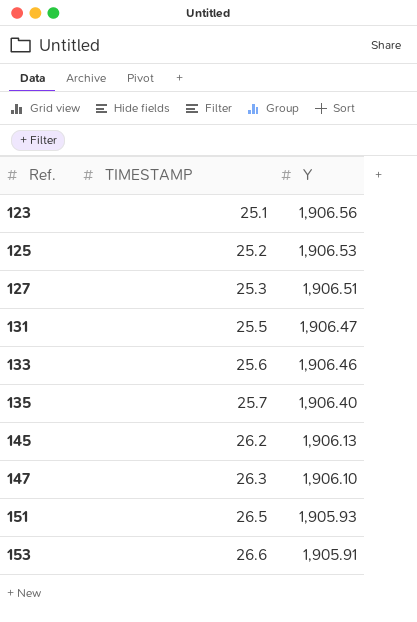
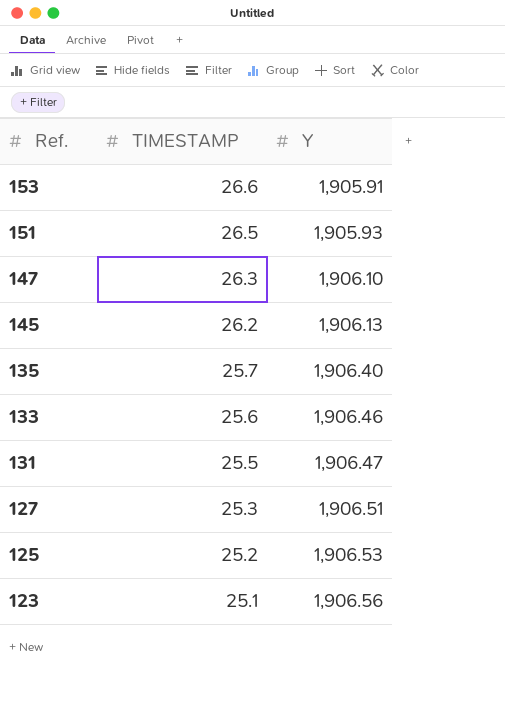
row order: Ref. ascending -> Ref. descending

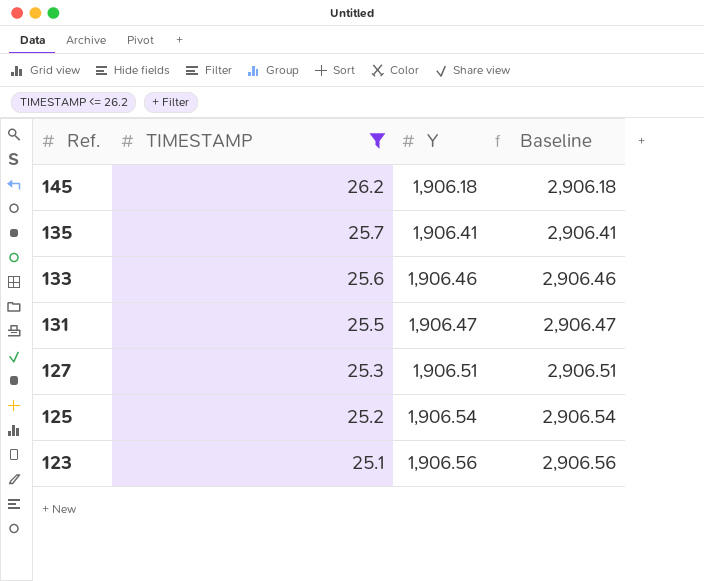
filter: none -> TIMESTAMP <= 26.2
column Baseline | formula: none -> [Y] + 1000
145 | Y: 1,906.13 -> 1,906.18
135 | Y: 1,906.40 -> 1,906.41
125 | Y: 1,906.53 -> 1,906.54

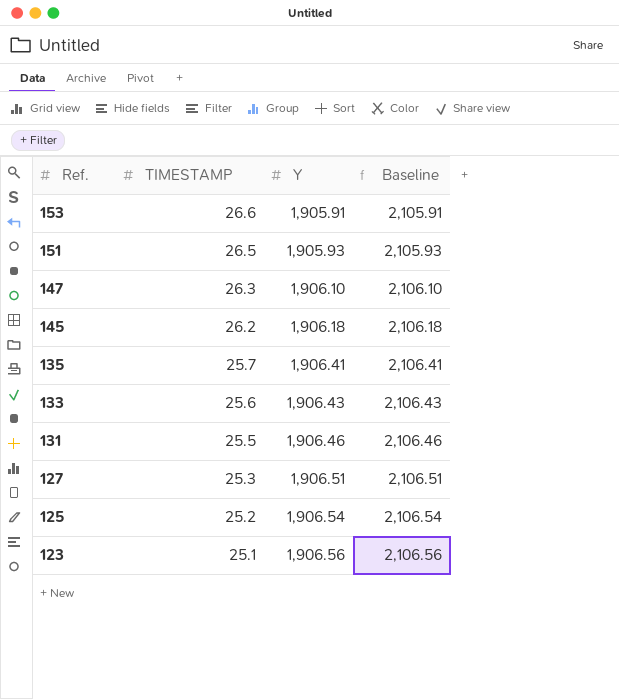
filter: TIMESTAMP <= 26.2 -> none
column Baseline | formula: [Y] + 1000 -> [Y] + 200
133 | Y: 1,906.46 -> 1,906.43
131 | Y: 1,906.47 -> 1,906.46

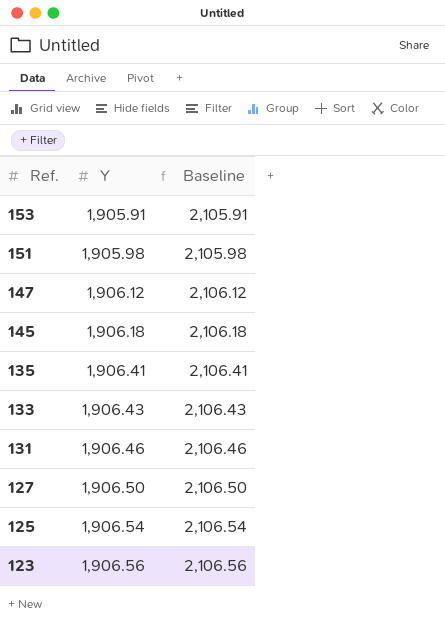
column TIMESTAMP | position: 2 -> none
151 | Y: 1,905.93 -> 1,905.98
151 | Baseline: 2,105.93 -> 2,105.98
147 | Y: 1,906.10 -> 1,906.12
147 | Baseline: 2,106.10 -> 2,106.12
127 | Y: 1,906.51 -> 1,906.50
127 | Baseline: 2,106.51 -> 2,106.50

